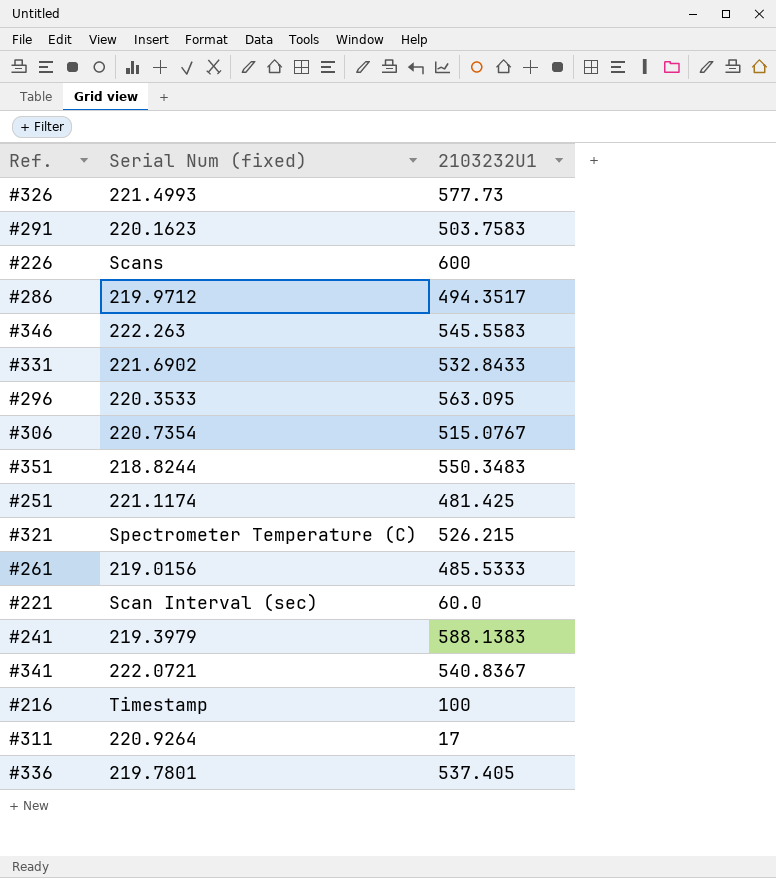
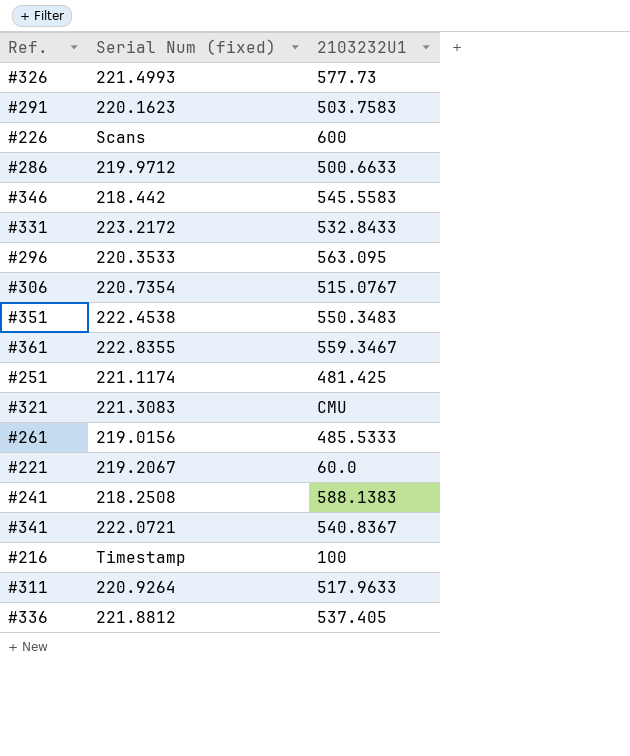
#286 | 2103232U1: 494.3517 -> 500.6633
#346 | Serial Num (fixed): 222.263 -> 218.442
#331 | Serial Num (fixed): 221.6902 -> 223.2172
#351 | Serial Num (fixed): 218.8244 -> 222.4538
row #361: none -> 222.8355 | 559.3467
#321 | Serial Num (fixed): Spectrometer Temperature (C) -> 221.3083
#321 | 2103232U1: 526.215 -> CMU
#221 | Serial Num (fixed): Scan Interval (sec) -> 219.2067
#241 | Serial Num (fixed): 219.3979 -> 218.2508
#311 | 2103232U1: 17 -> 517.9633
#336 | Serial Num (fixed): 219.7801 -> 221.8812

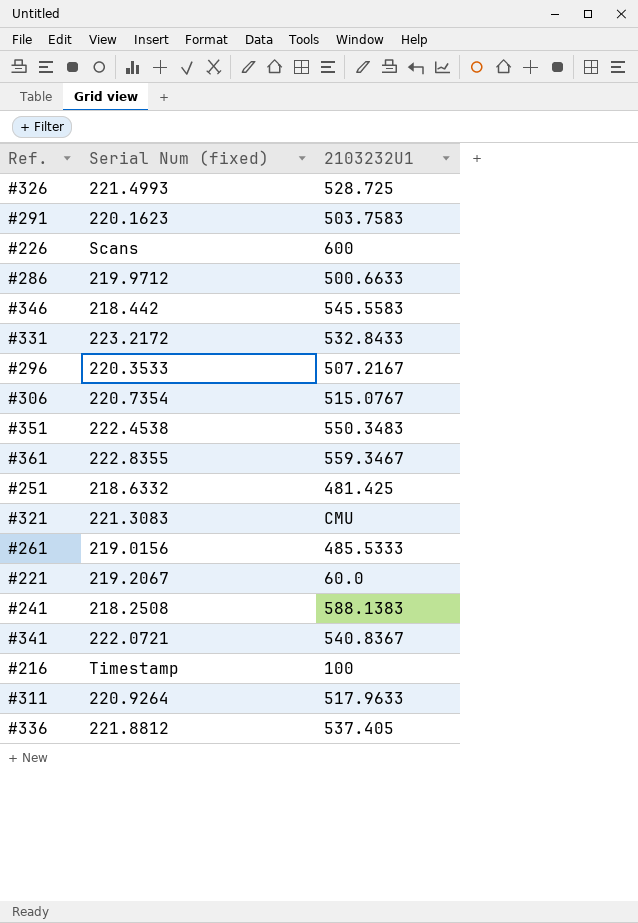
#326 | 2103232U1: 577.73 -> 528.725
#296 | 2103232U1: 563.095 -> 507.2167
#251 | Serial Num (fixed): 221.1174 -> 218.6332

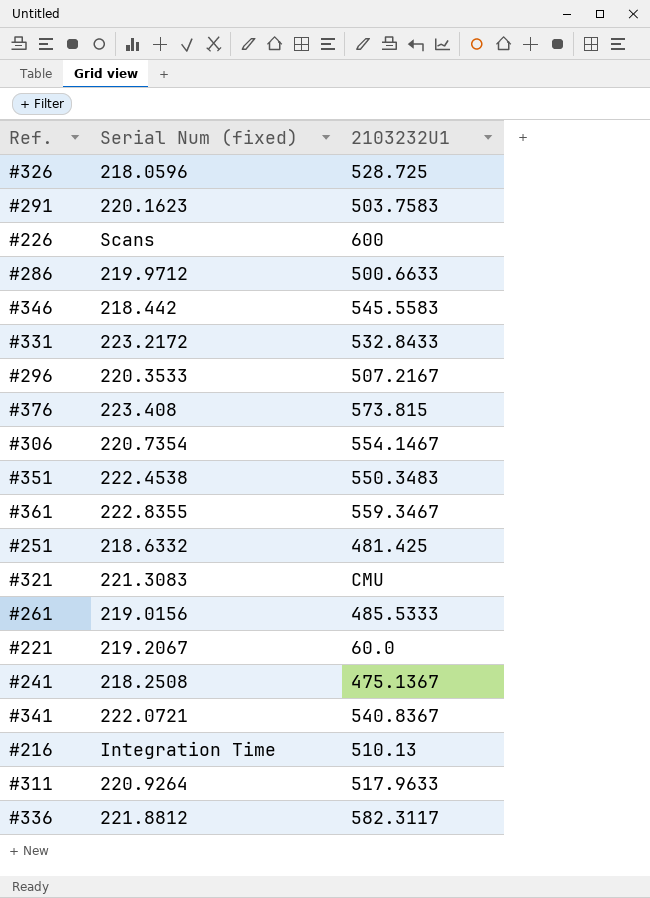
#326 | Serial Num (fixed): 221.4993 -> 218.0596
row #376: none -> 223.408 | 573.815
#306 | 2103232U1: 515.0767 -> 554.1467
#241 | 2103232U1: 588.1383 -> 475.1367
#216 | Serial Num (fixed): Timestamp -> Integration Time
#216 | 2103232U1: 100 -> 510.13
#336 | 2103232U1: 537.405 -> 582.3117

